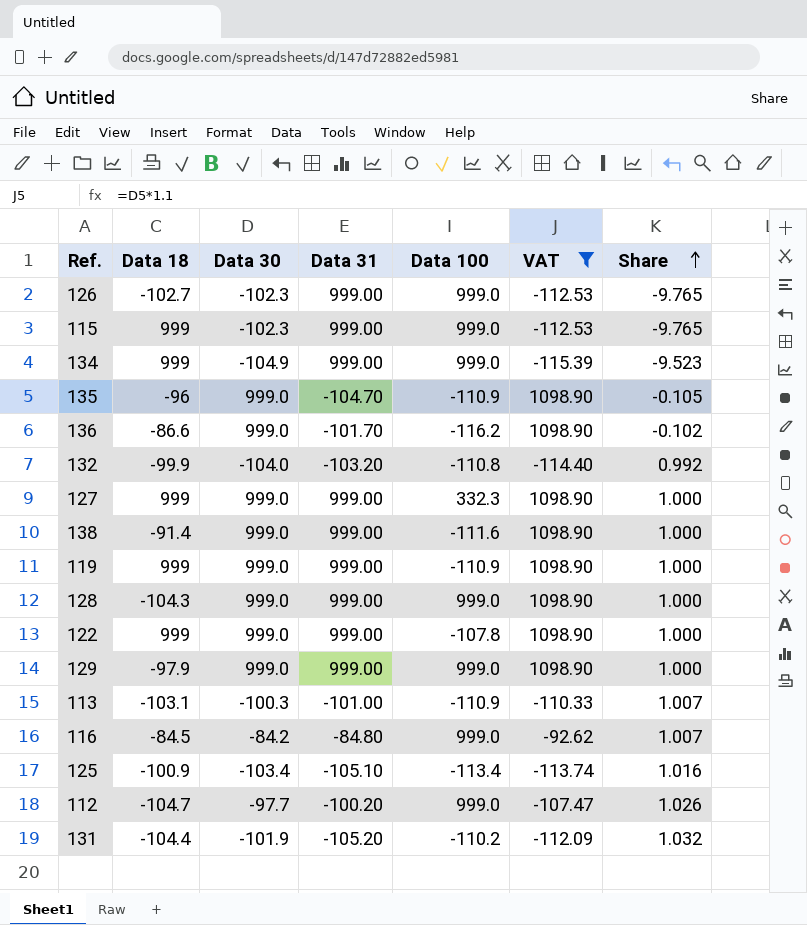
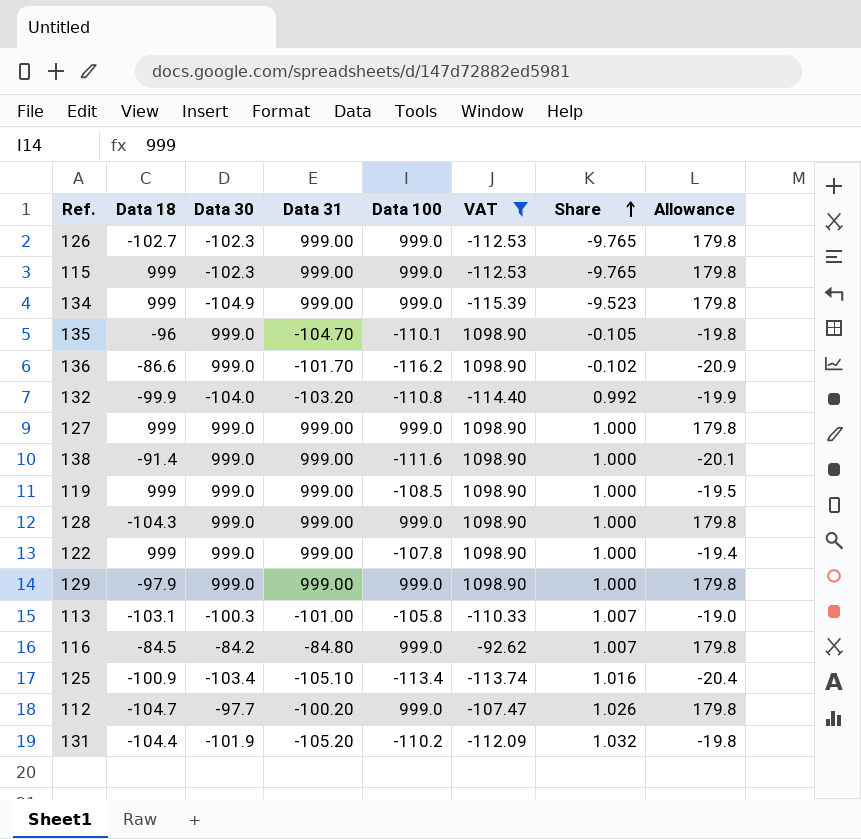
column Allowance | formula: none -> [Data 100] * 0.18
135 | Data 100: -110.9 -> -110.1
127 | Data 100: 332.3 -> 999.0
119 | Data 100: -110.9 -> -108.5
113 | Data 100: -110.9 -> -105.8

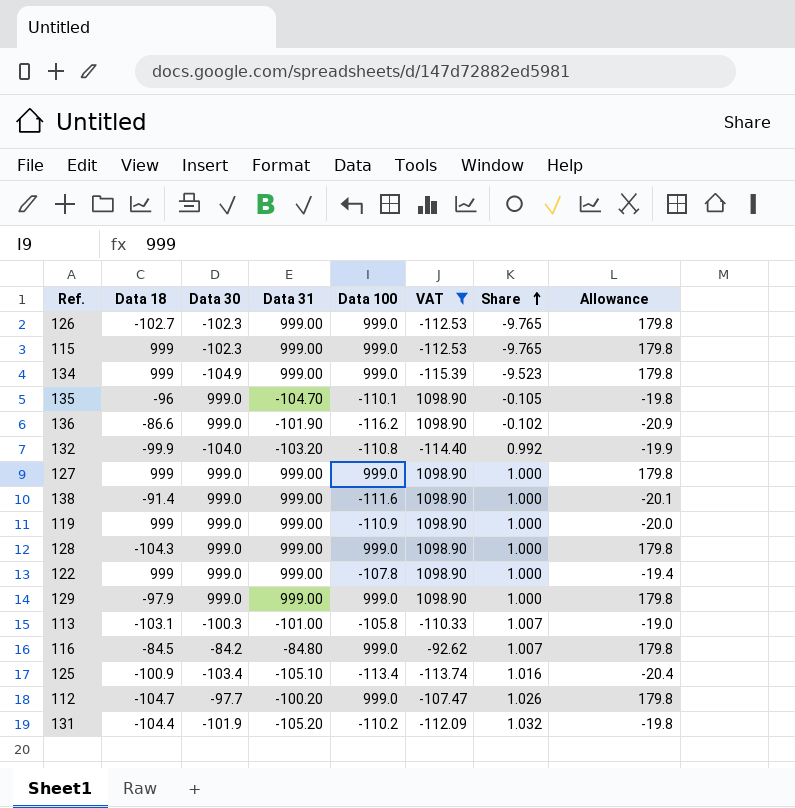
136 | Data 31: -101.70 -> -101.90
119 | Data 100: -108.5 -> -110.9
119 | Allowance: -19.5 -> -20.0

